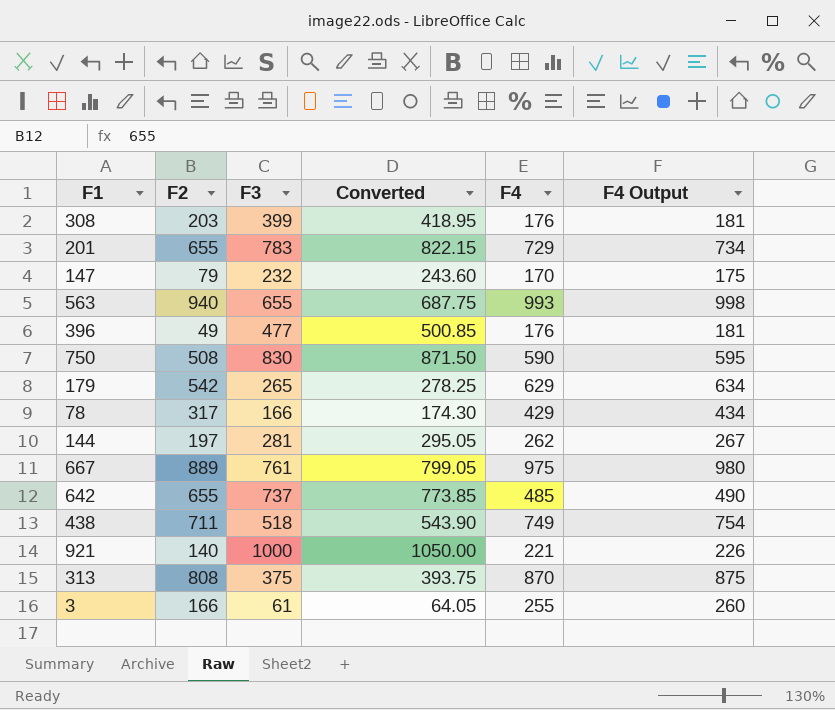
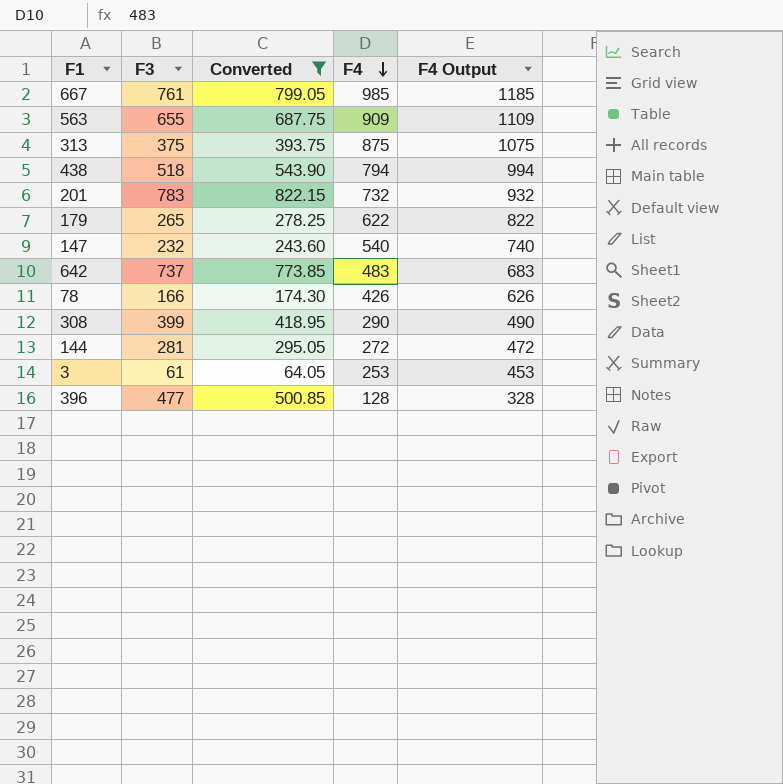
filter: none -> Converted <= 822.15
row order: none -> F4 descending
column F2 | position: 2 -> none
column F4 Output | formula: [F4] + 5 -> [F4] + 200
667 | F4: 975 -> 985
563 | F4: 993 -> 909
313 | F4: 870 -> 875
438 | F4: 749 -> 794
201 | F4: 729 -> 732
179 | F4: 629 -> 622
147 | F4: 170 -> 540
642 | F4: 485 -> 483
78 | F4: 429 -> 426
308 | F4: 176 -> 290
144 | F4: 262 -> 272
3 | F4: 255 -> 253
396 | F4: 176 -> 128

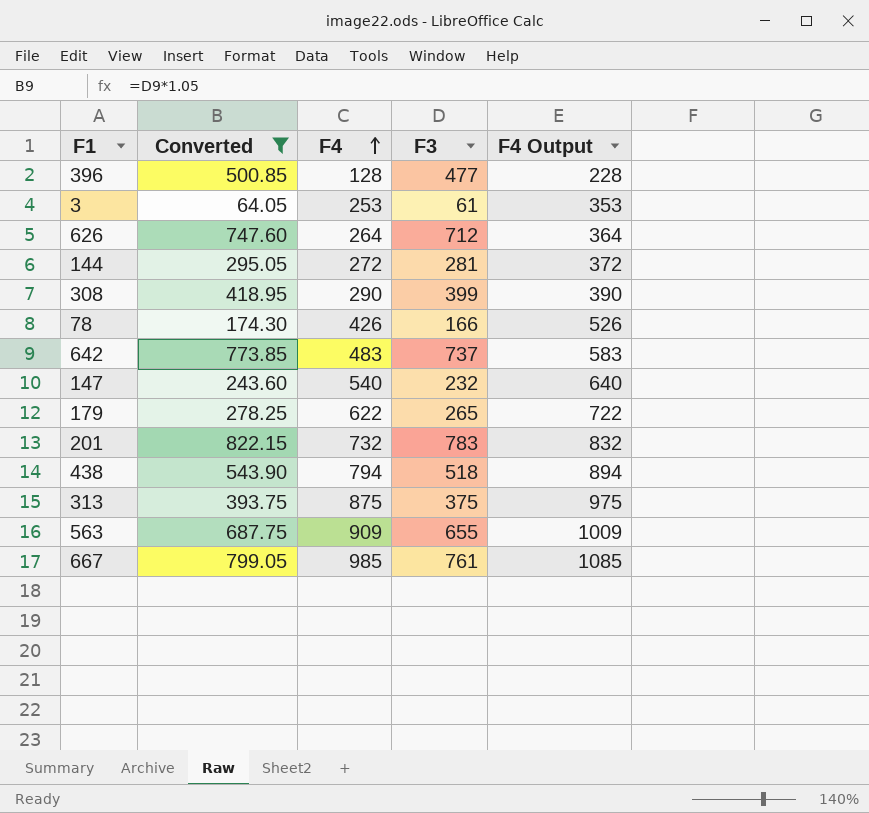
row order: F4 descending -> F4 ascending
column F3 | position: 2 -> 4
column F4 Output | formula: [F4] + 200 -> [F4] + 100
row 626: none -> 747.60 | 264 | 712 | 364

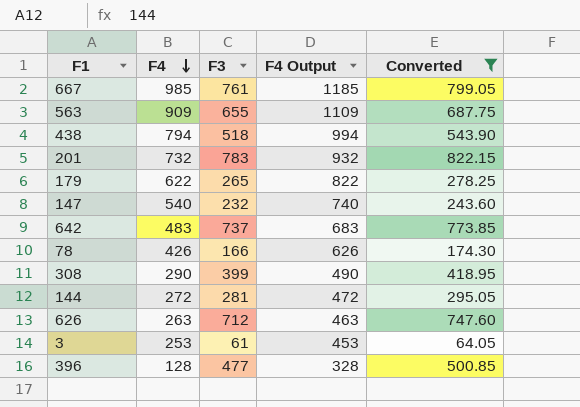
row order: F4 ascending -> F4 descending
column F4 Output | formula: [F4] + 100 -> [F4] + 200
column Converted | position: 2 -> 5
row 313: 393.75 | 875 | 375 | 975 -> none
626 | F4: 264 -> 263

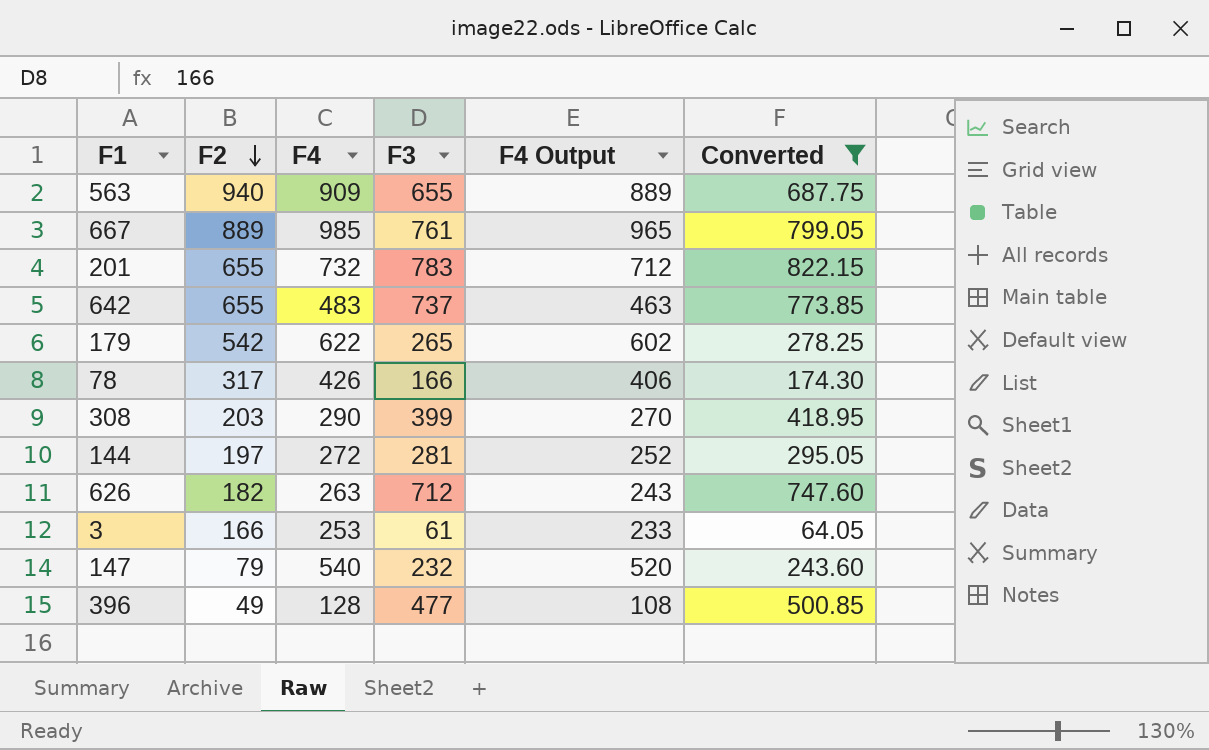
row order: F4 descending -> F2 descending
column F2 | position: none -> 2
column F4 Output | formula: [F4] + 200 -> [F4] - 20
row 438: 794 | 518 | 994 | 543.90 -> none

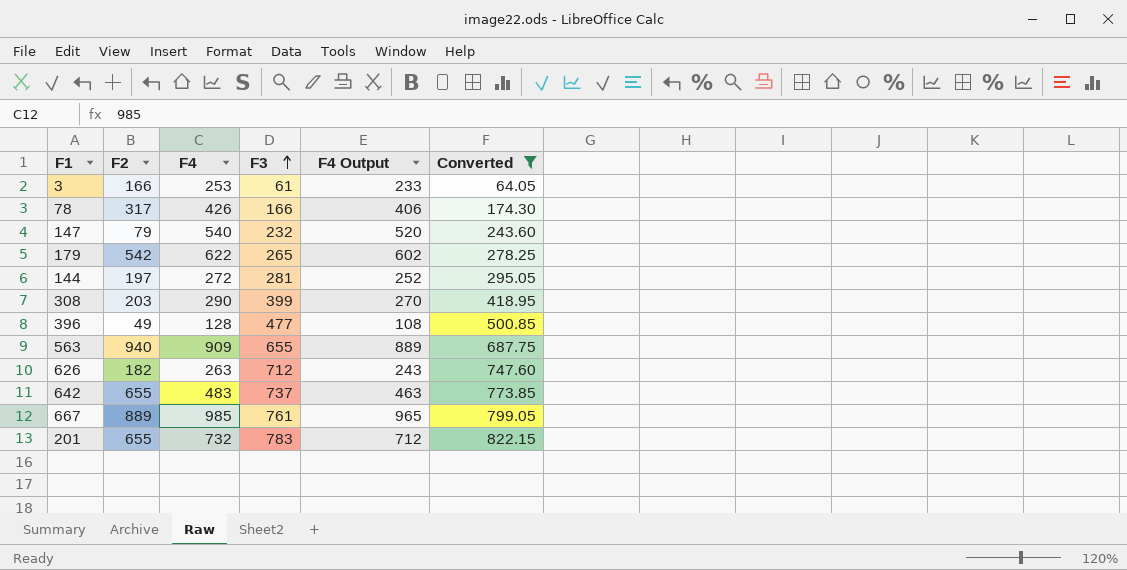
row order: F2 descending -> F3 ascending

